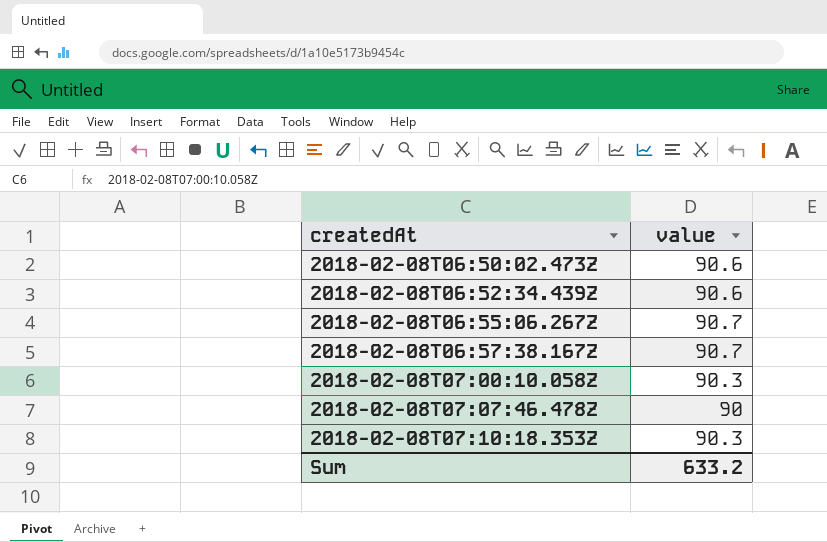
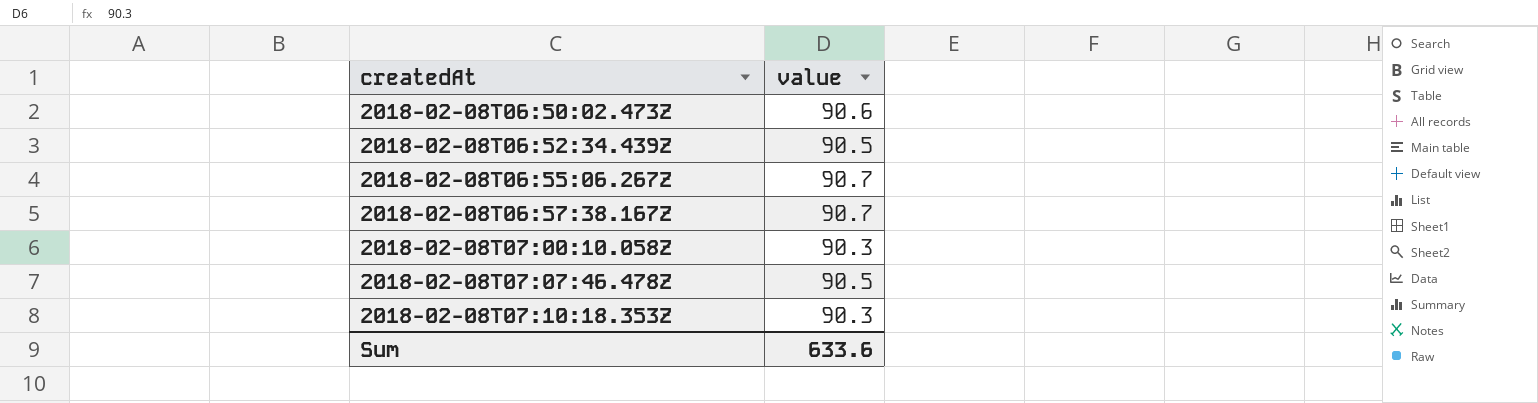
2018-02-08T06:52:34.439Z | value: 90.6 -> 90.5
2018-02-08T07:07:46.478Z | value: 90 -> 90.5
Sum | value: 633.2 -> 633.6

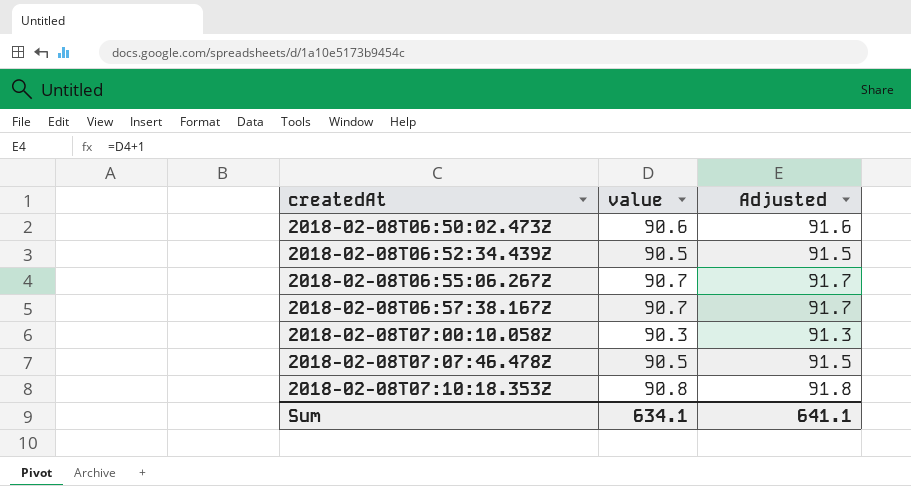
column Adjusted | formula: none -> [value] + 1
2018-02-08T07:10:18.353Z | value: 90.3 -> 90.8
Sum | value: 633.6 -> 634.1

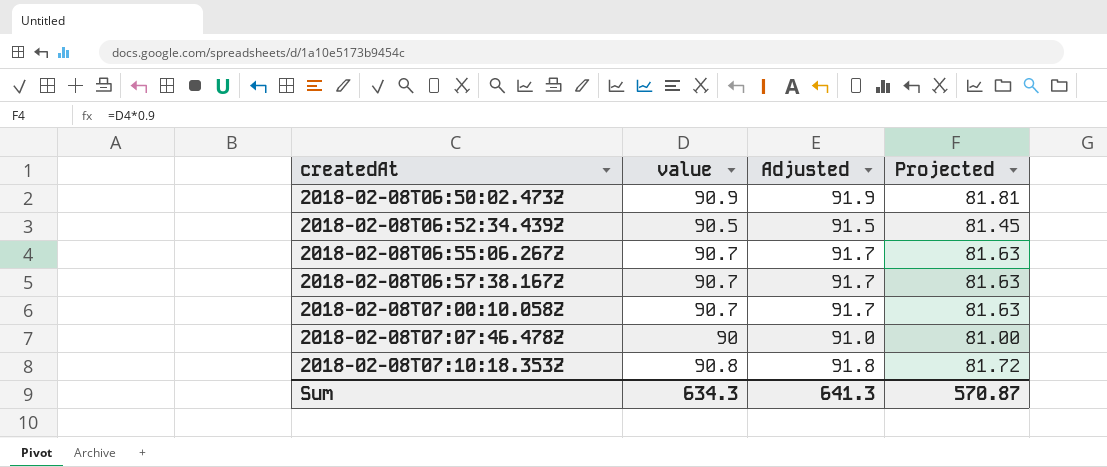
column Projected | formula: none -> [value] * 0.9
2018-02-08T06:50:02.473Z | value: 90.6 -> 90.9
2018-02-08T06:50:02.473Z | Adjusted: 91.6 -> 91.9
2018-02-08T07:00:10.058Z | value: 90.3 -> 90.7
2018-02-08T07:00:10.058Z | Adjusted: 91.3 -> 91.7
2018-02-08T07:07:46.478Z | value: 90.5 -> 90
2018-02-08T07:07:46.478Z | Adjusted: 91.5 -> 91.0
Sum | value: 634.1 -> 634.3
Sum | Adjusted: 641.1 -> 641.3

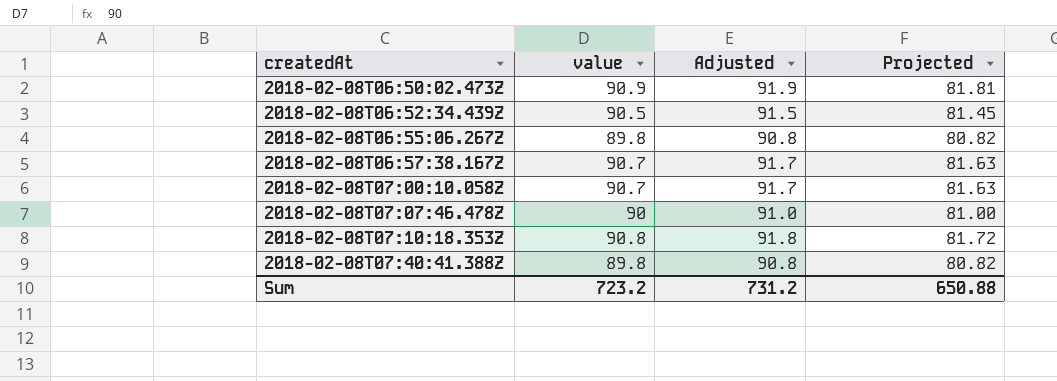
2018-02-08T06:55:06.267Z | value: 90.7 -> 89.8
2018-02-08T06:55:06.267Z | Adjusted: 91.7 -> 90.8
2018-02-08T06:55:06.267Z | Projected: 81.63 -> 80.82
row 2018-02-08T07:40:41.388Z: none -> 89.8 | 90.8 | 80.82
Sum | value: 634.3 -> 723.2
Sum | Adjusted: 641.3 -> 731.2
Sum | Projected: 570.87 -> 650.88

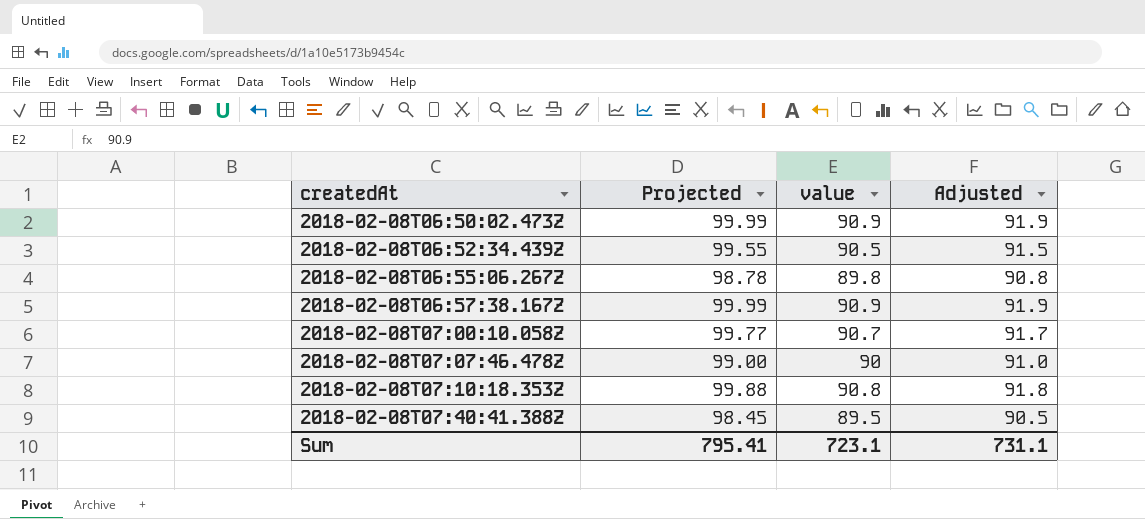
column Projected | formula: [value] * 0.9 -> [value] * 1.1
column Projected | position: 4 -> 2
2018-02-08T06:57:38.167Z | value: 90.7 -> 90.9
2018-02-08T06:57:38.167Z | Adjusted: 91.7 -> 91.9
2018-02-08T07:40:41.388Z | value: 89.8 -> 89.5
2018-02-08T07:40:41.388Z | Adjusted: 90.8 -> 90.5
Sum | Projected: 650.88 -> 795.41
Sum | value: 723.2 -> 723.1
Sum | Adjusted: 731.2 -> 731.1

